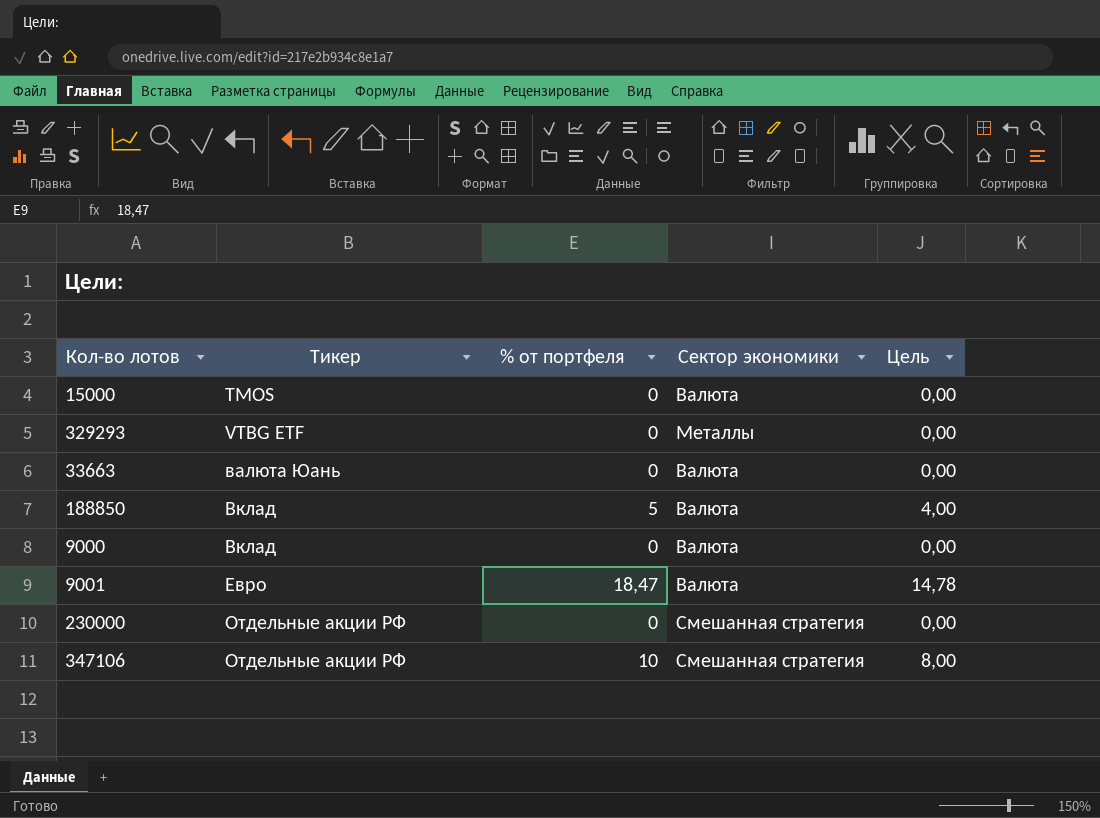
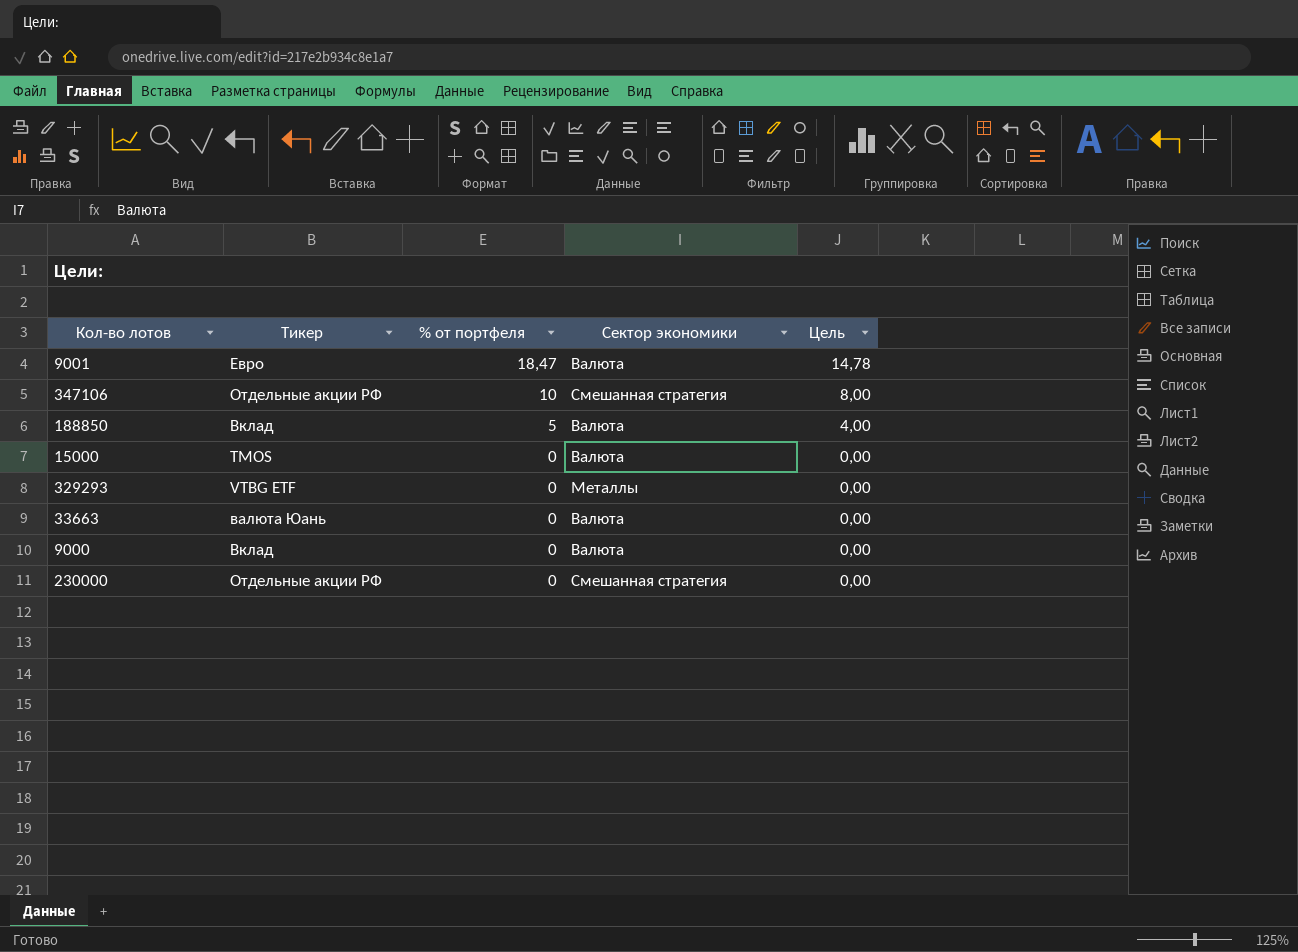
row order: Тикер ascending -> % от портфеля descending

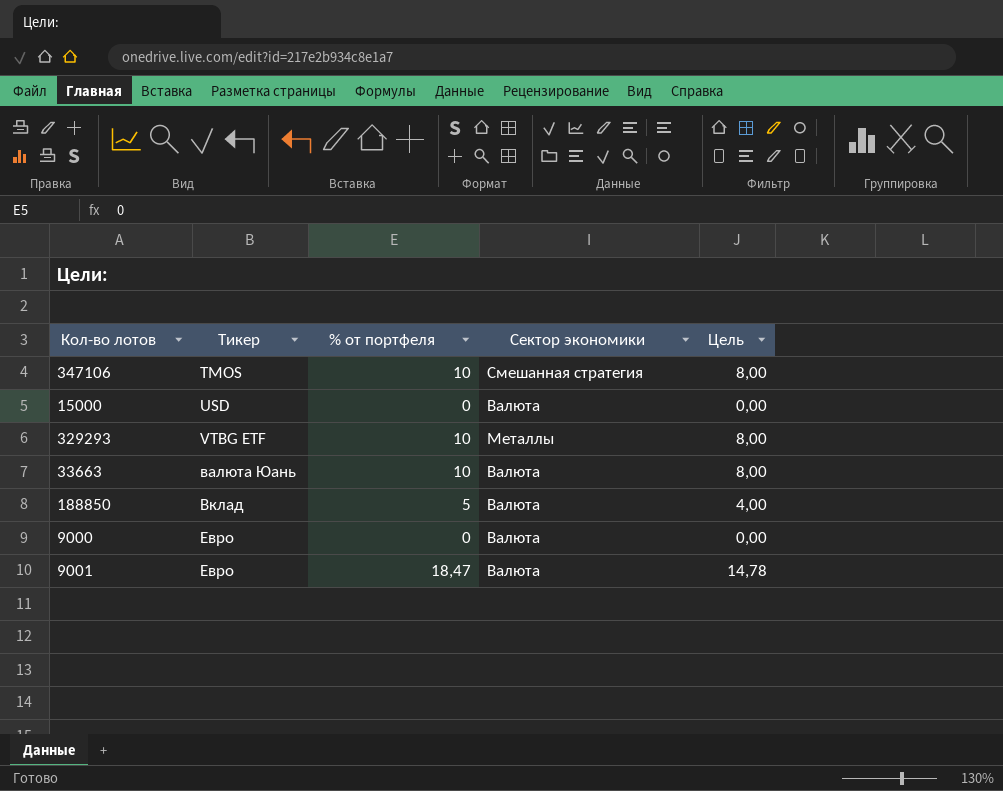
row order: % от портфеля descending -> Тикер ascending
row 230000: Отдельные акции РФ | 0 | Смешанная стратегия | 0,00 -> none
347106 | Тикер: Отдельные акции РФ -> TMOS
15000 | Тикер: TMOS -> USD
329293 | % от портфеля: 0 -> 10
329293 | Цель: 0,00 -> 8,00
33663 | % от портфеля: 0 -> 10
33663 | Цель: 0,00 -> 8,00
9000 | Тикер: Вклад -> Евро

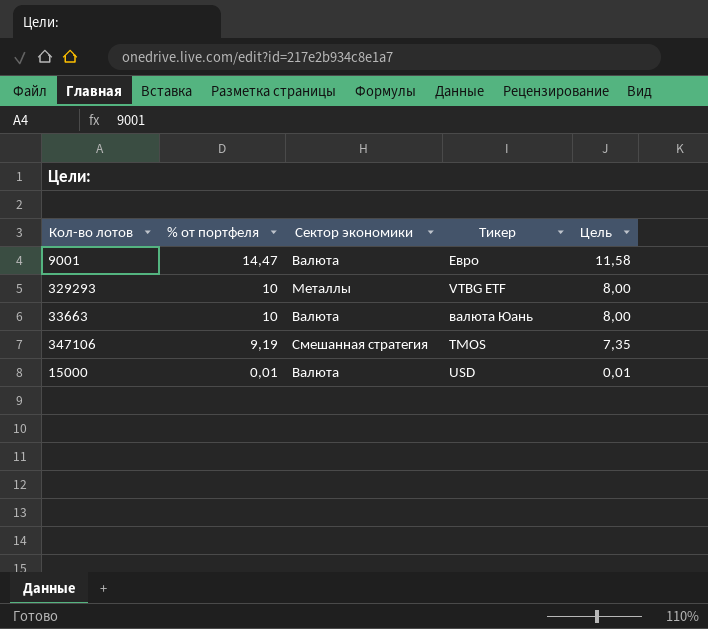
row order: Тикер ascending -> % от портфеля descending
column Тикер | position: 2 -> 4
row 188850: Вклад | 5 | Валюта | 4,00 -> none
row 9000: Евро | 0 | Валюта | 0,00 -> none
9001 | % от портфеля: 18,47 -> 14,47
9001 | Цель: 14,78 -> 11,58
347106 | % от портфеля: 10 -> 9,19
347106 | Цель: 8,00 -> 7,35
15000 | % от портфеля: 0 -> 0,01
15000 | Цель: 0,00 -> 0,01

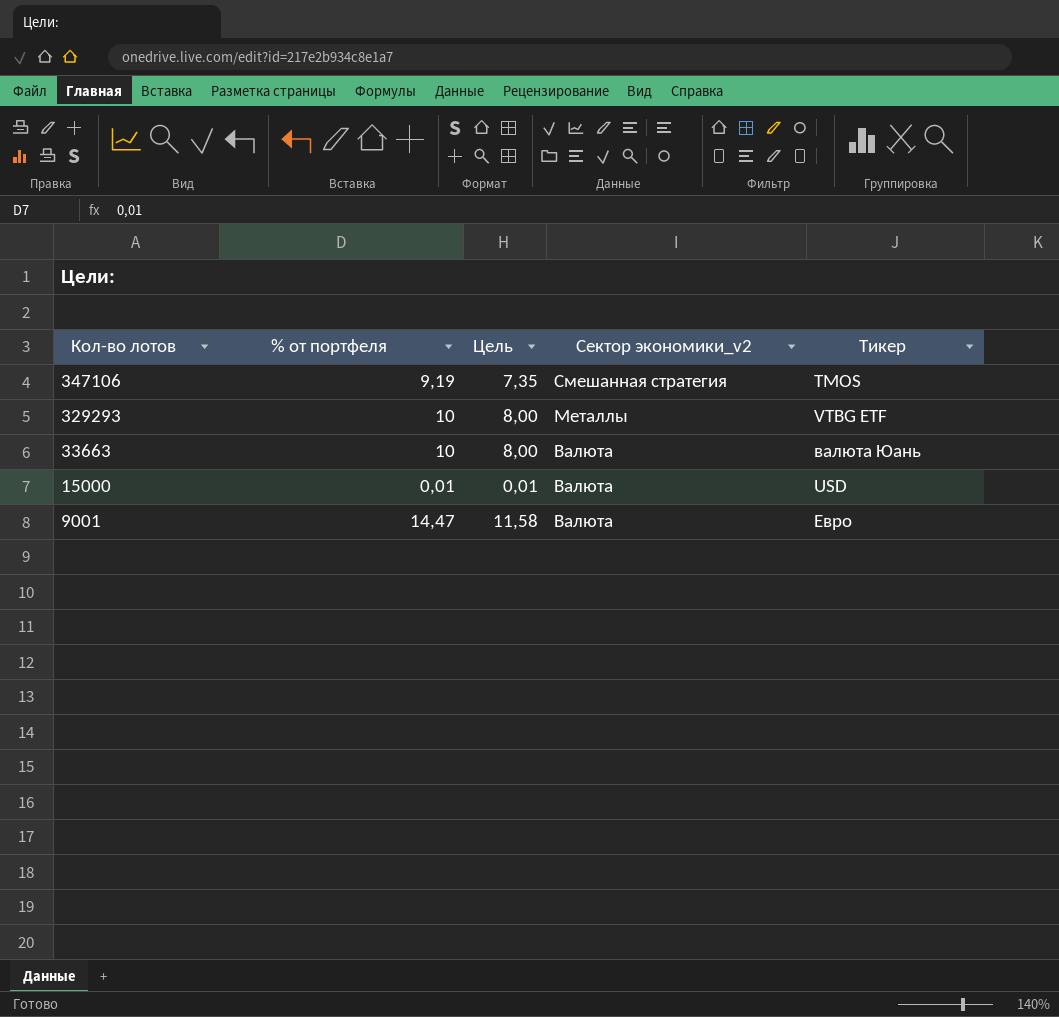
row order: % от портфеля descending -> Кол-во лотов descending
column Цель | position: 5 -> 3
column name: Сектор экономики -> Сектор экономики_v2

